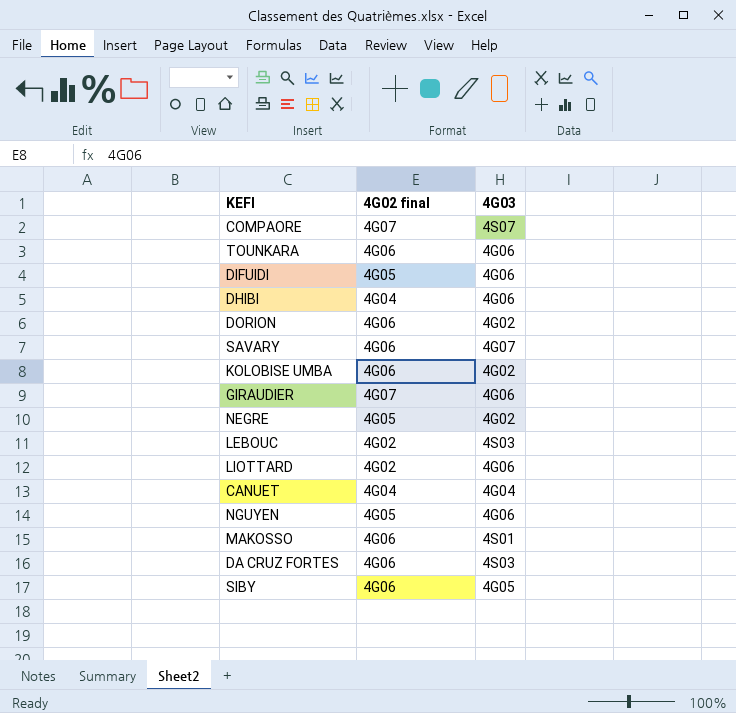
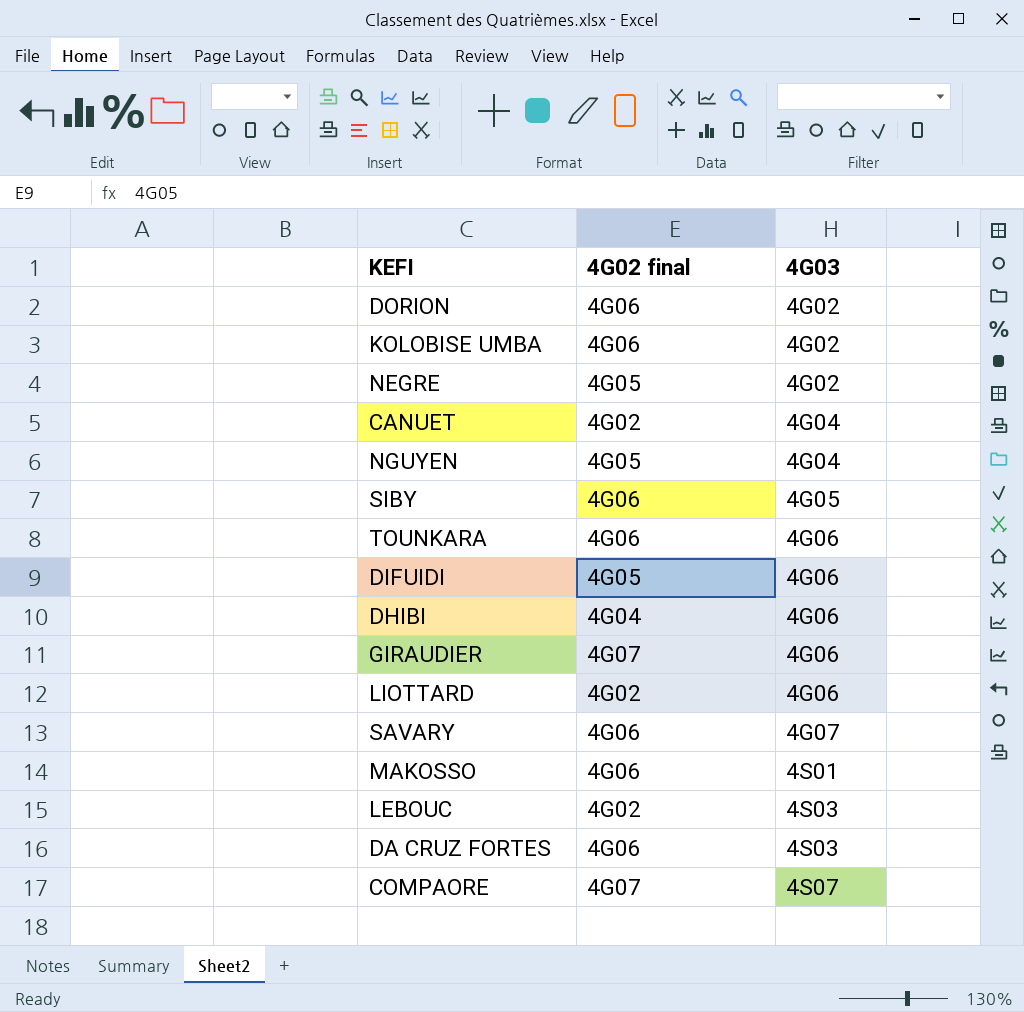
row order: none -> 4G03 ascending
CANUET | 4G02 final: 4G04 -> 4G02
NGUYEN | 4G03: 4G06 -> 4G04

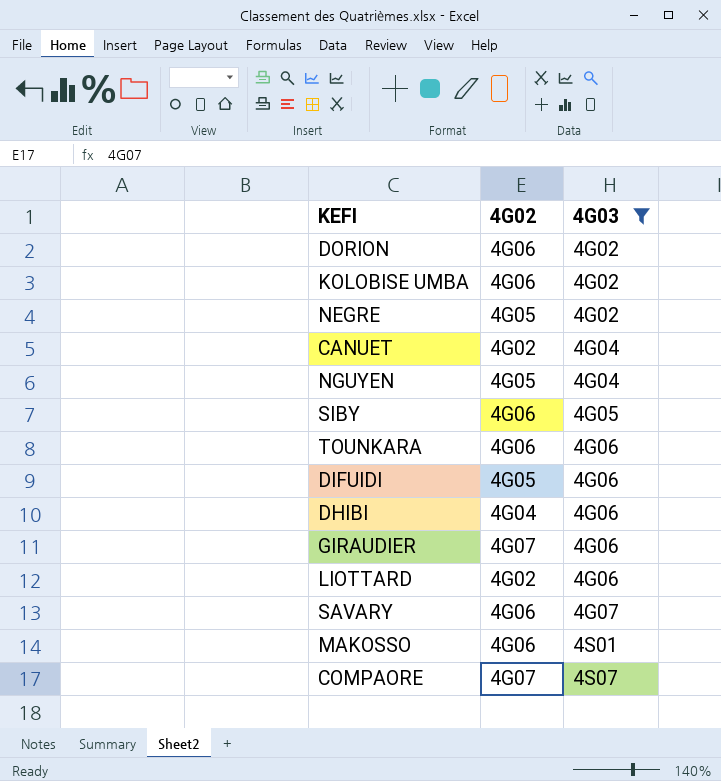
filter: none -> 4G03 != 4S03
column name: 4G02 final -> 4G02

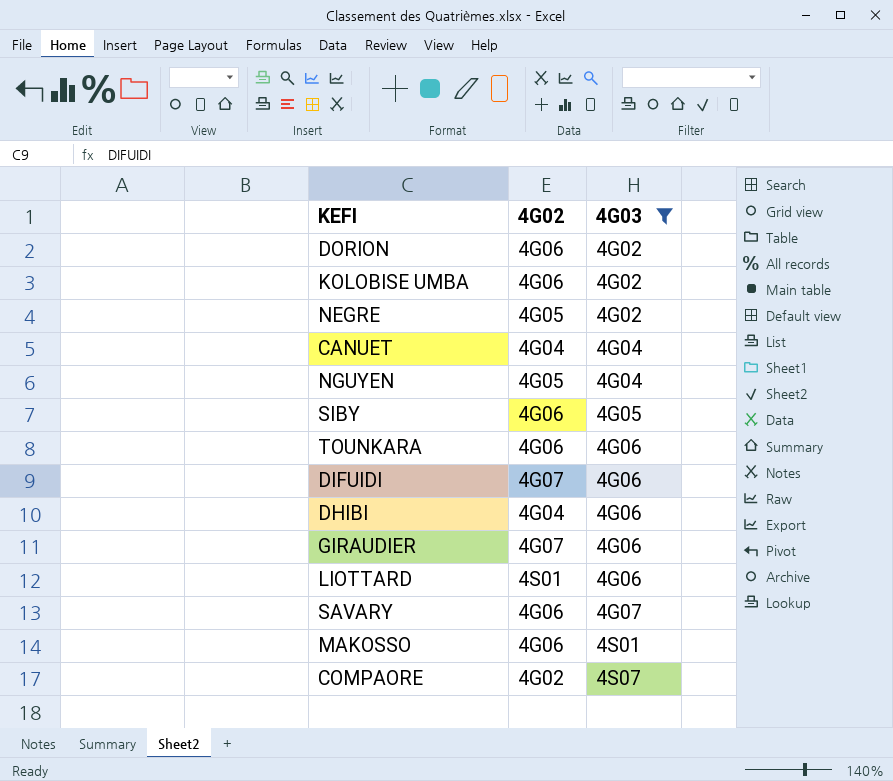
CANUET | 4G02: 4G02 -> 4G04
DIFUIDI | 4G02: 4G05 -> 4G07
LIOTTARD | 4G02: 4G02 -> 4S01
COMPAORE | 4G02: 4G07 -> 4G02

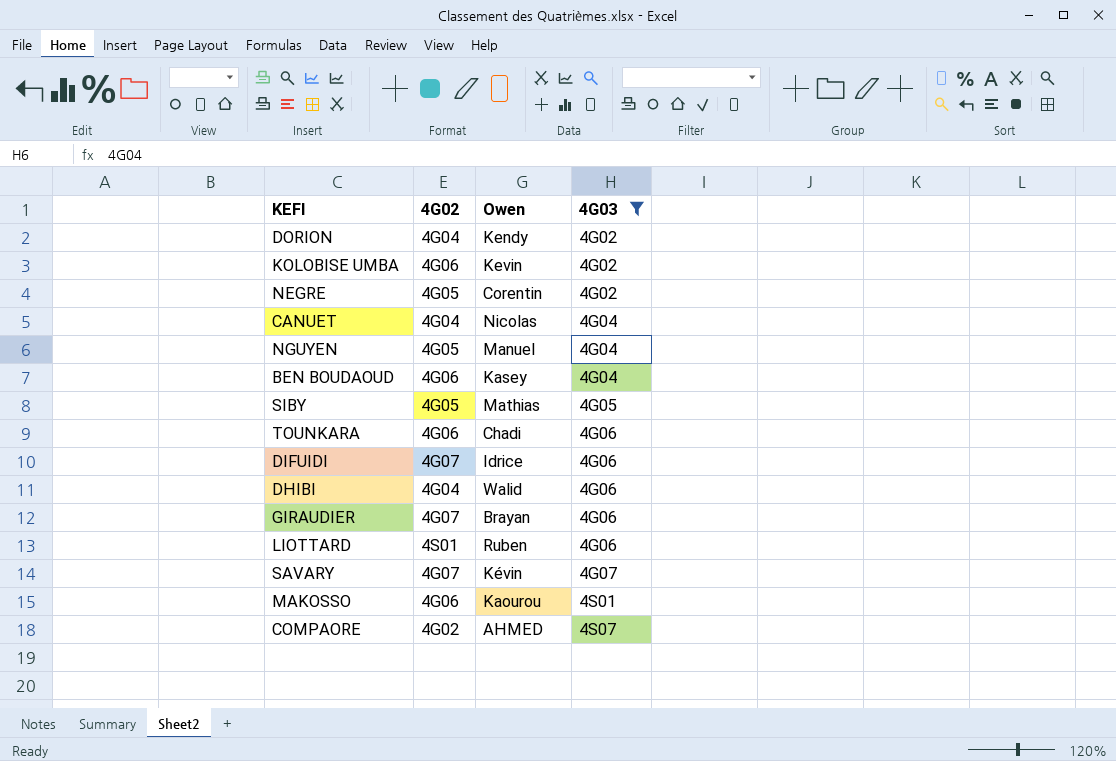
column Owen | position: none -> 3
DORION | 4G02: 4G06 -> 4G04
row BEN BOUDAOUD: none -> 4G06 | Kasey | 4G04
SIBY | 4G02: 4G06 -> 4G05
SAVARY | 4G02: 4G06 -> 4G07

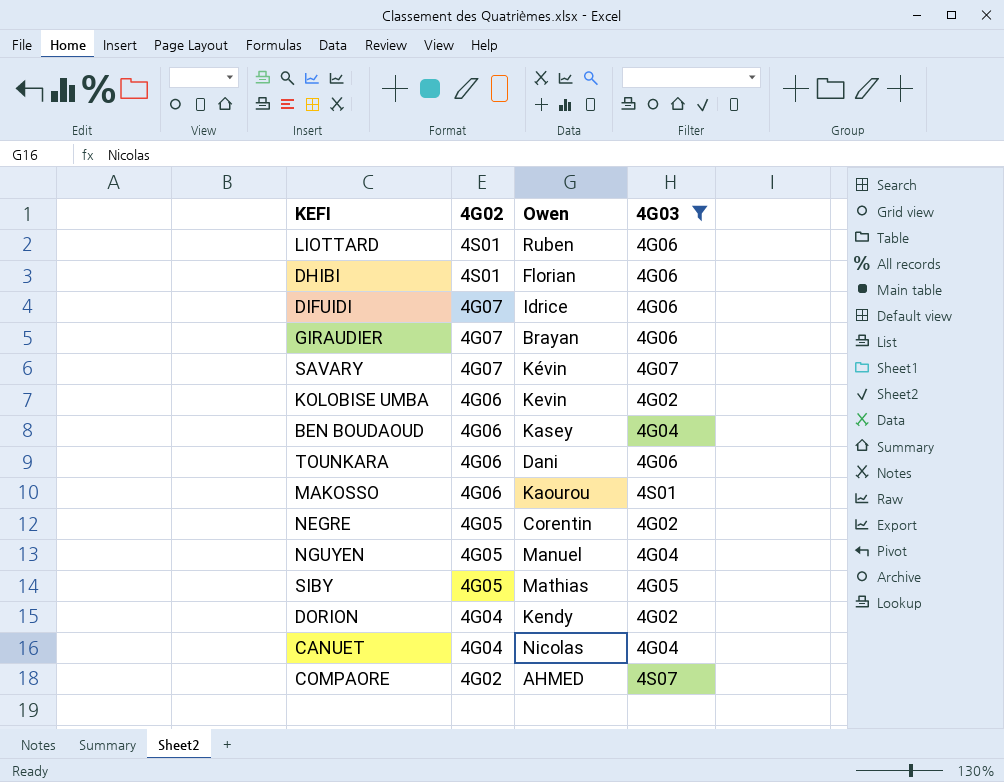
row order: 4G03 ascending -> 4G02 descending
DHIBI | 4G02: 4G04 -> 4S01
DHIBI | Owen: Walid -> Florian
TOUNKARA | Owen: Chadi -> Dani

